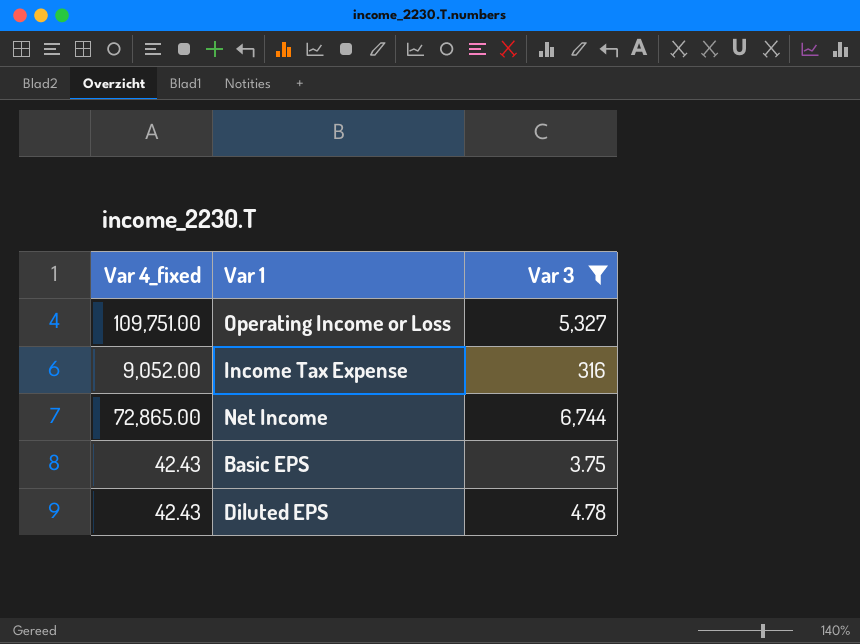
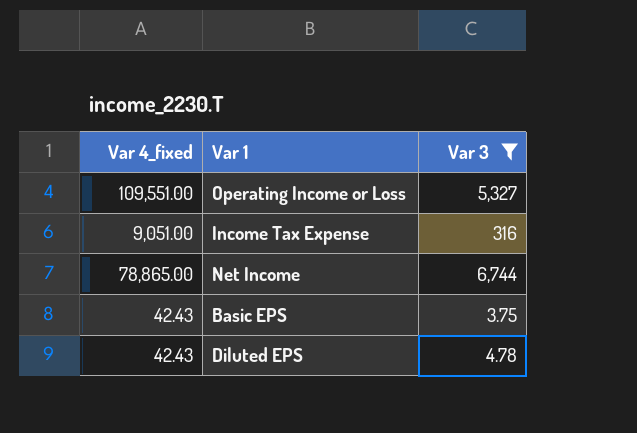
Operating Income or Loss | Var 4_fixed: 109,751.00 -> 109,551.00
Income Tax Expense | Var 4_fixed: 9,052.00 -> 9,051.00
Net Income | Var 4_fixed: 72,865.00 -> 78,865.00

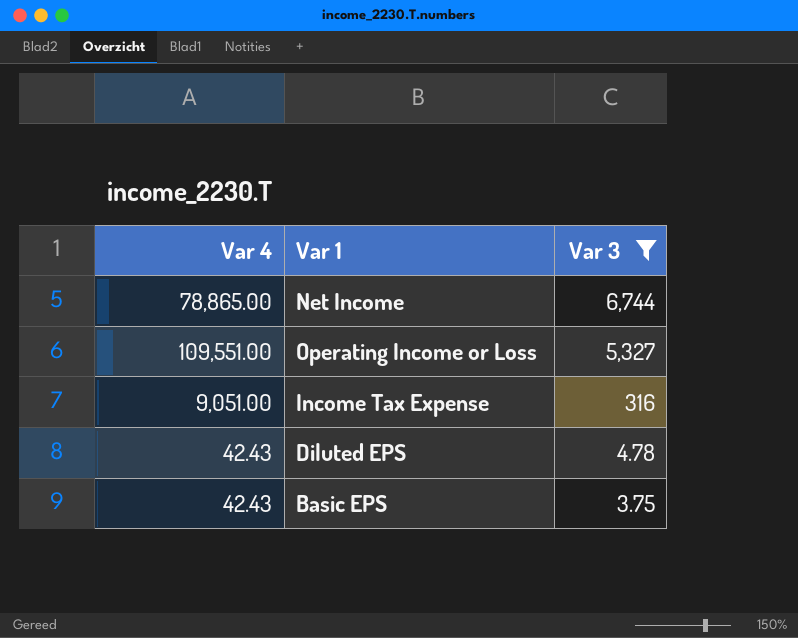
row order: none -> Var 3 descending
column name: Var 4_fixed -> Var 4

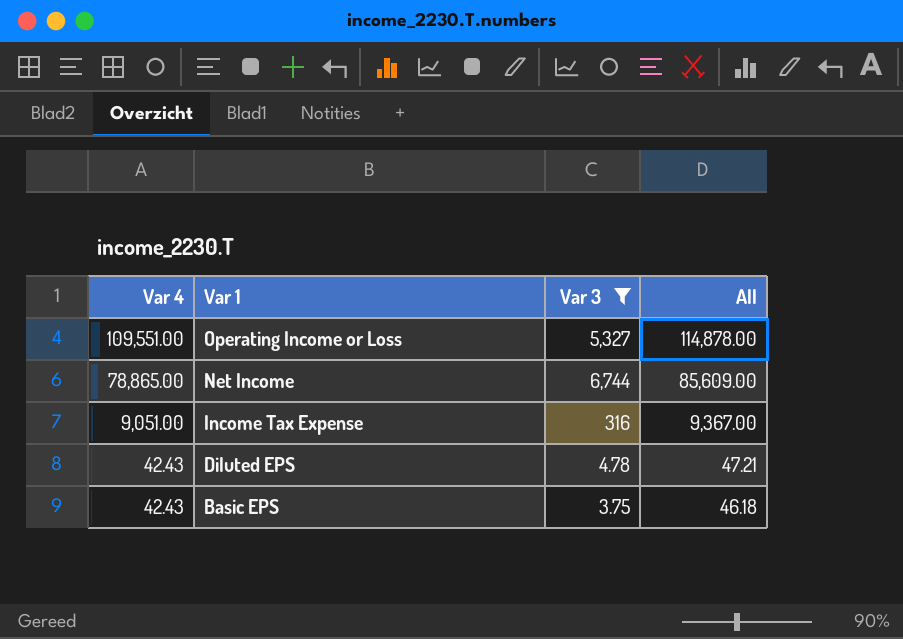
row order: Var 3 descending -> Var 4 descending
column All | formula: none -> [Var 4] + [Var 3]

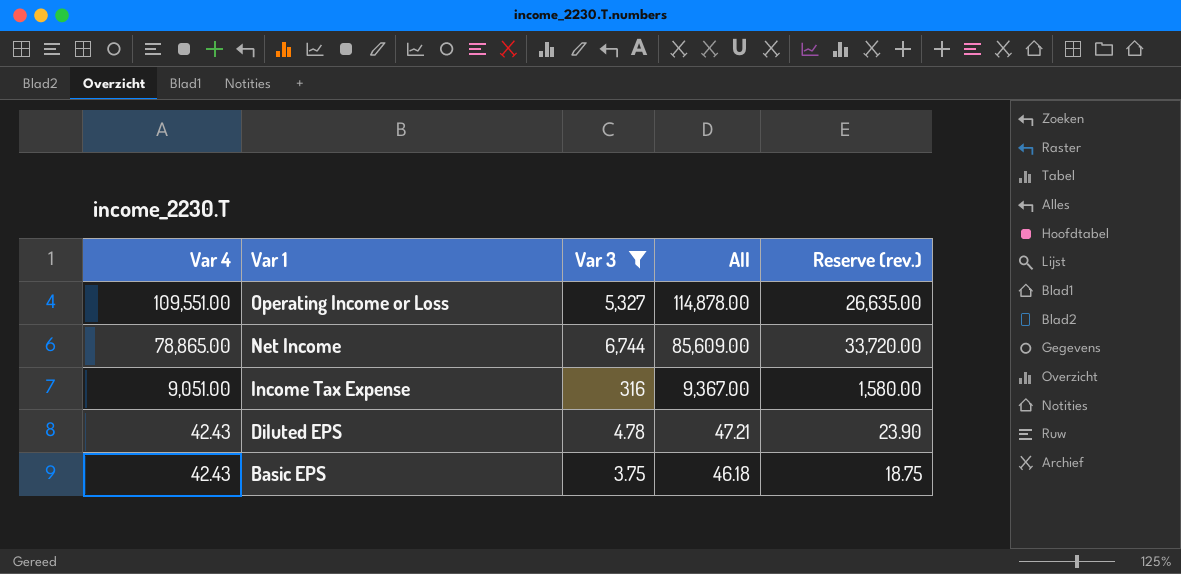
column Reserve (rev.) | formula: none -> [Var 3] * 5

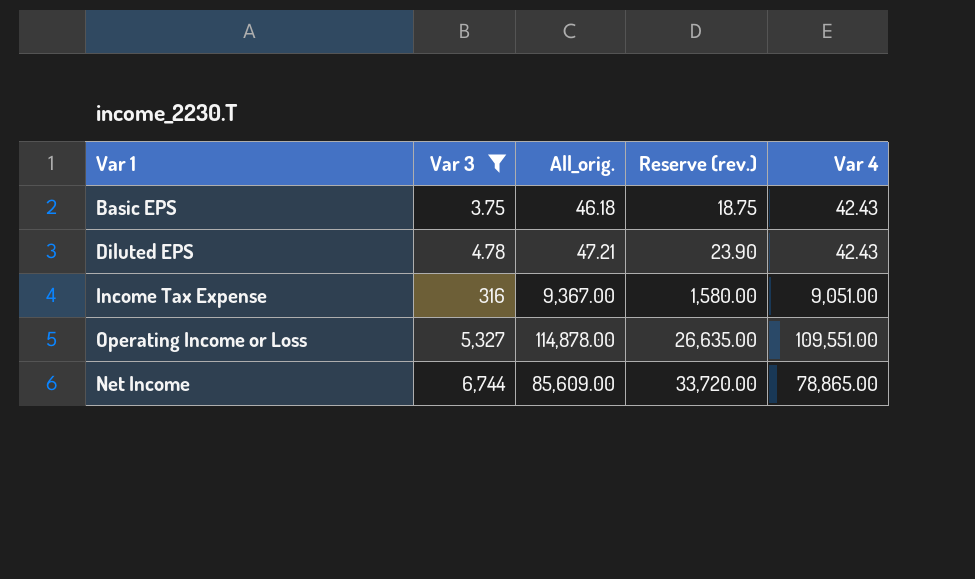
row order: Var 4 descending -> Var 3 ascending
column name: All -> All_orig.
column Var 4 | position: 1 -> 5

